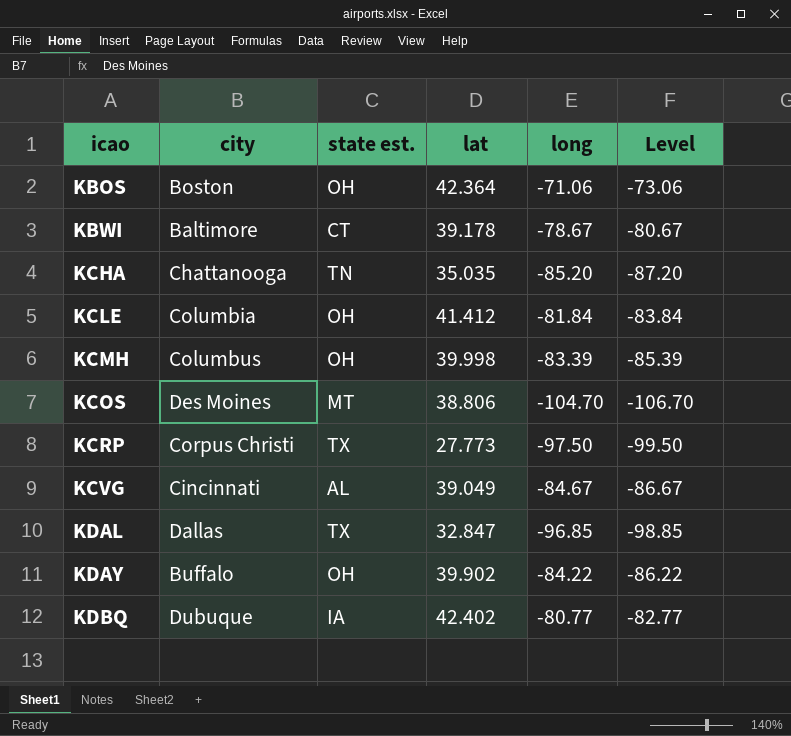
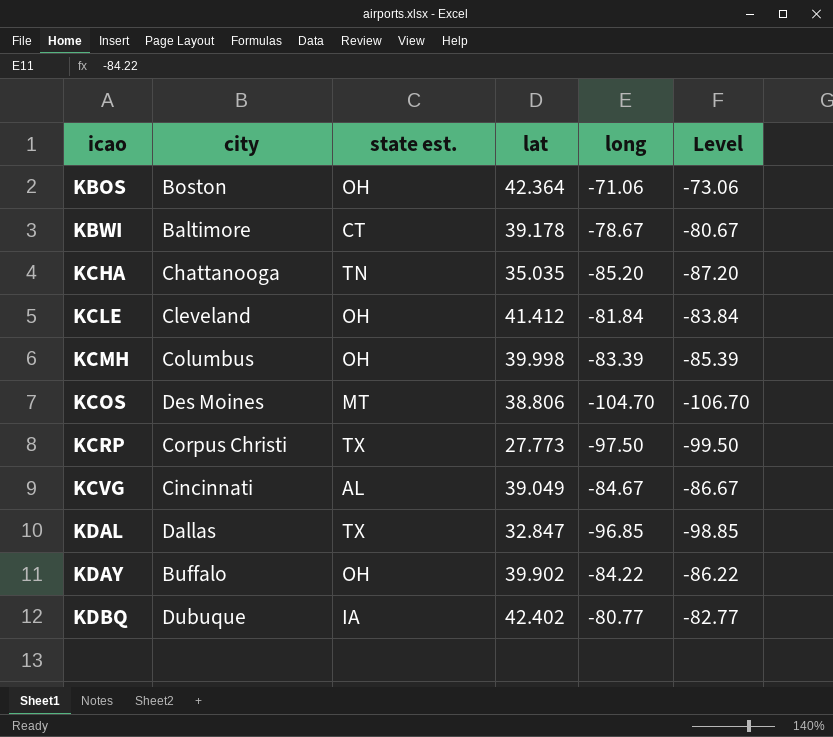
KCLE | city: Columbia -> Cleveland

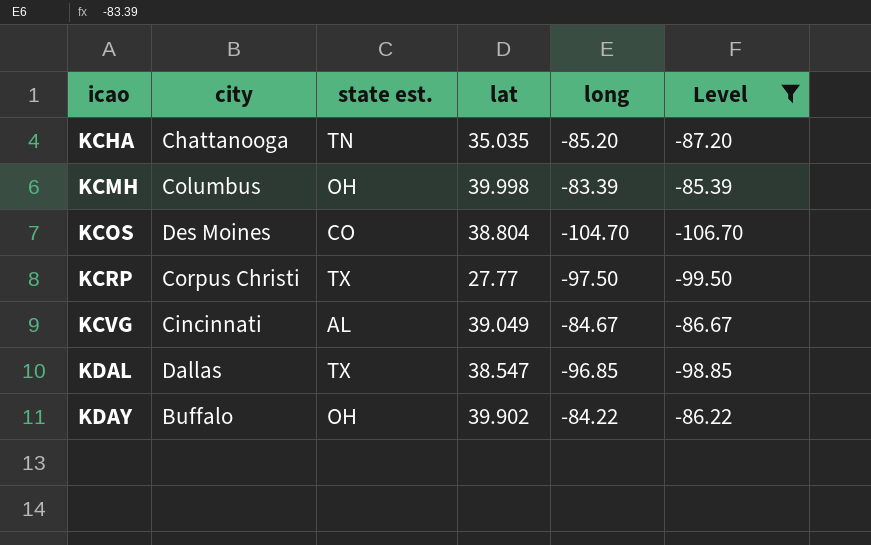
filter: none -> Level <= -85.39
KCOS | state est.: MT -> CO
KCOS | lat: 38.806 -> 38.804
KCRP | lat: 27.773 -> 27.77
KDAL | lat: 32.847 -> 38.547

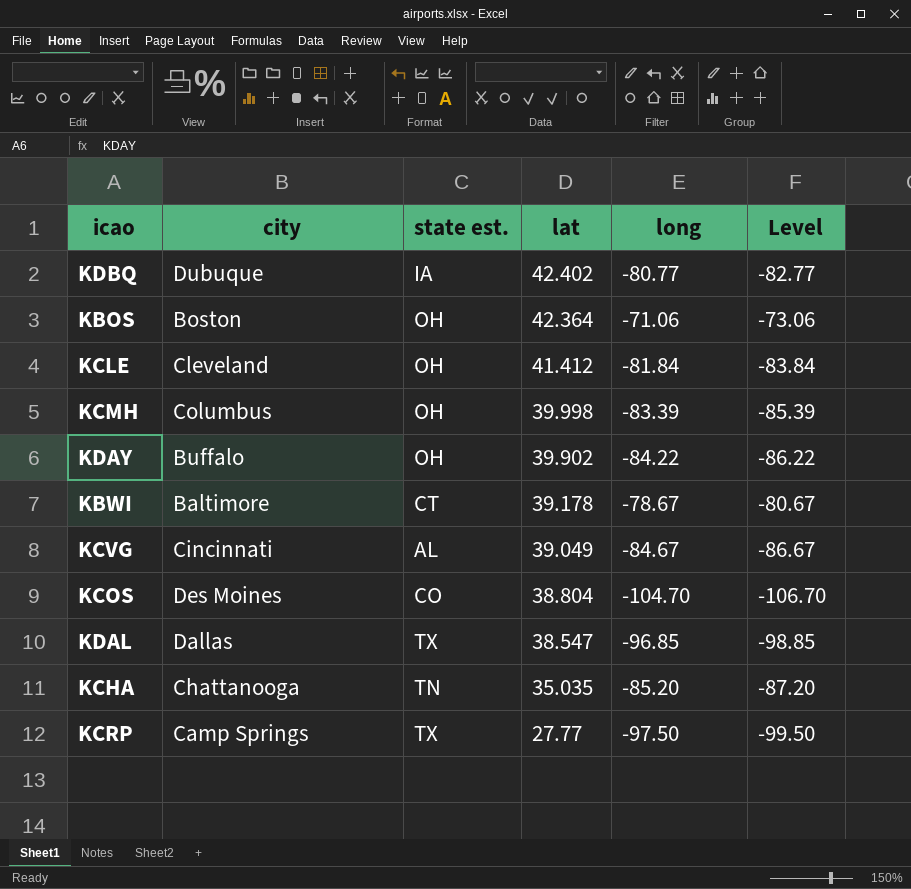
filter: Level <= -85.39 -> none
row order: icao ascending -> lat descending
KCRP | city: Corpus Christi -> Camp Springs

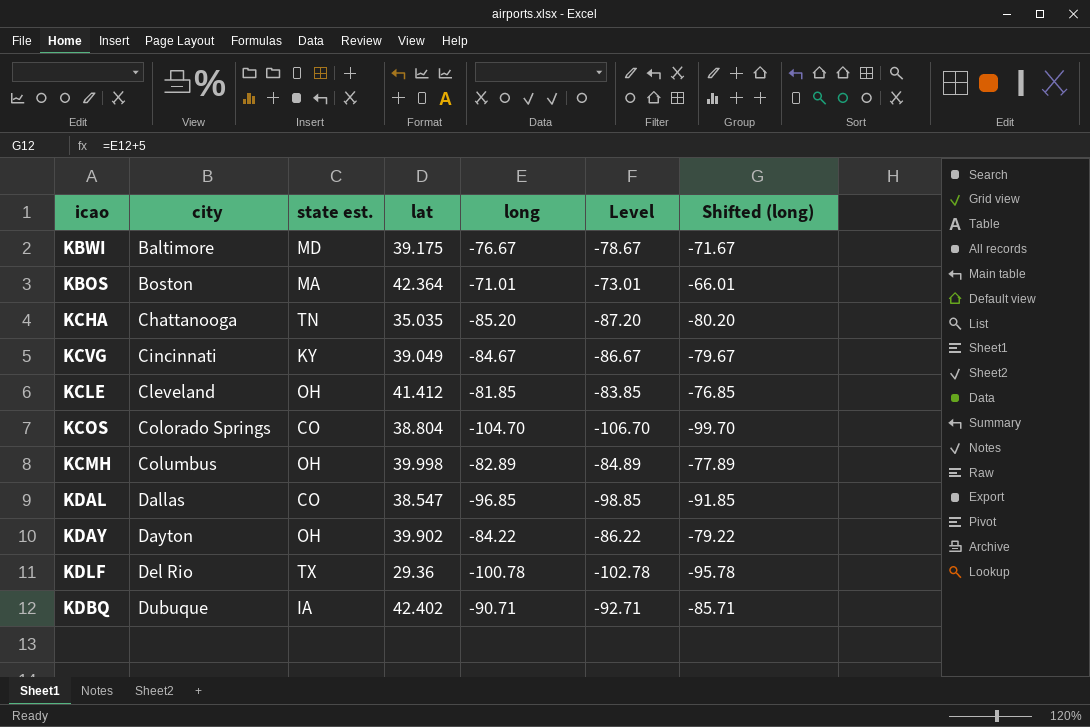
row order: lat descending -> city ascending
column Shifted (long) | formula: none -> [long] + 5
row KCRP: Camp Springs | TX | 27.77 | -97.50 | -99.50 -> none
KBWI | state est.: CT -> MD
KBWI | lat: 39.178 -> 39.175
KBWI | long: -78.67 -> -76.67
KBWI | Level: -80.67 -> -78.67
KBOS | state est.: OH -> MA
KBOS | long: -71.06 -> -71.01
KBOS | Level: -73.06 -> -73.01
KCVG | state est.: AL -> KY
KCLE | long: -81.84 -> -81.85
KCLE | Level: -83.84 -> -83.85
KCOS | city: Des Moines -> Colorado Springs
KCMH | long: -83.39 -> -82.89
KCMH | Level: -85.39 -> -84.89
KDAL | state est.: TX -> CO
KDAY | city: Buffalo -> Dayton
row KDLF: none -> Del Rio | TX | 29.36 | -100.78 | -102.78 | -95.78
KDBQ | long: -80.77 -> -90.71
KDBQ | Level: -82.77 -> -92.71

